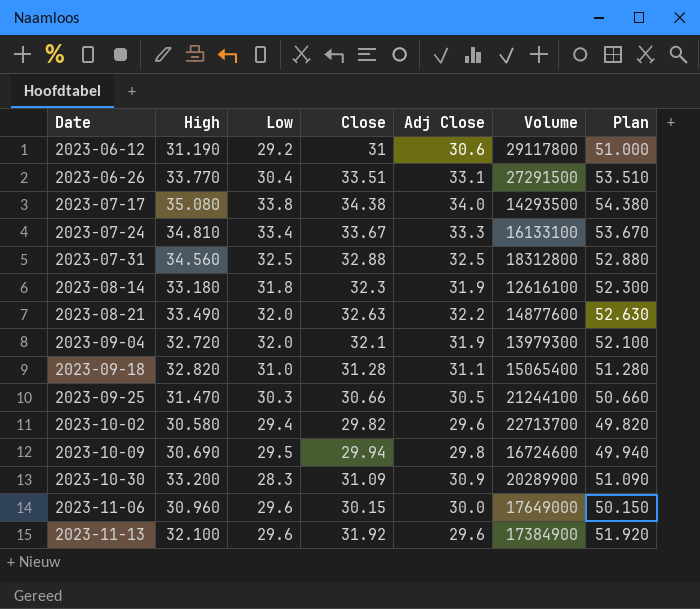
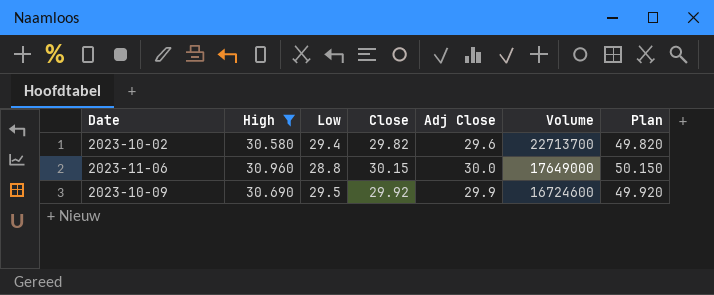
filter: none -> High <= 30.960
row order: Date ascending -> Volume descending
2023-11-06 | Low: 29.6 -> 28.8
2023-10-09 | Close: 29.94 -> 29.92
2023-10-09 | Adj Close: 29.8 -> 29.9
2023-10-09 | Plan: 49.940 -> 49.920

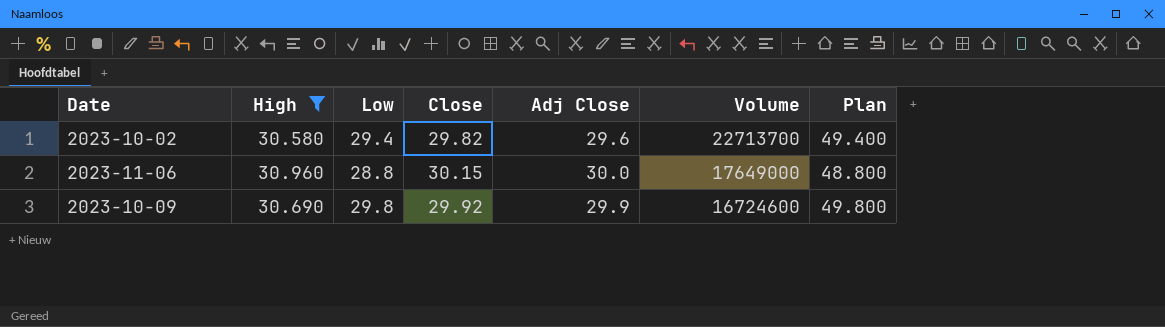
column Plan | formula: [Close] + 20 -> [Low] + 20
2023-10-09 | Low: 29.5 -> 29.8

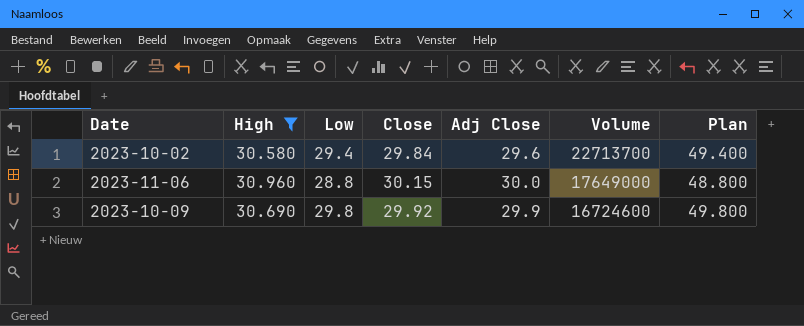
2023-10-02 | Close: 29.82 -> 29.84

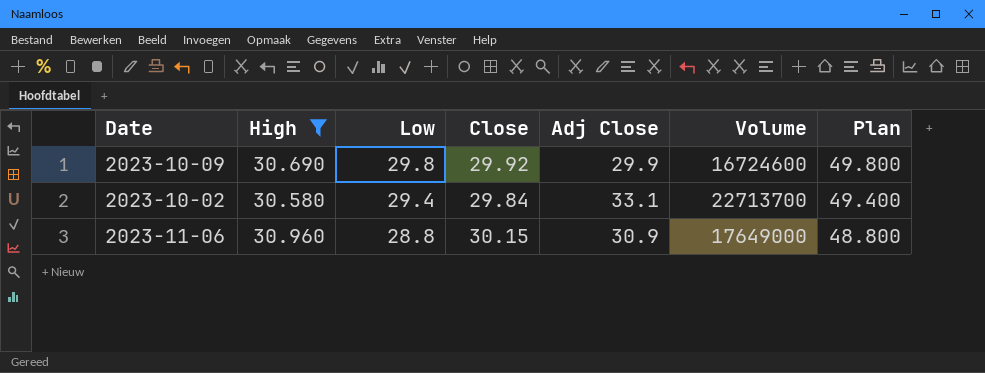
row order: Volume descending -> Low descending
2023-10-02 | Adj Close: 29.6 -> 33.1
2023-11-06 | Adj Close: 30.0 -> 30.9

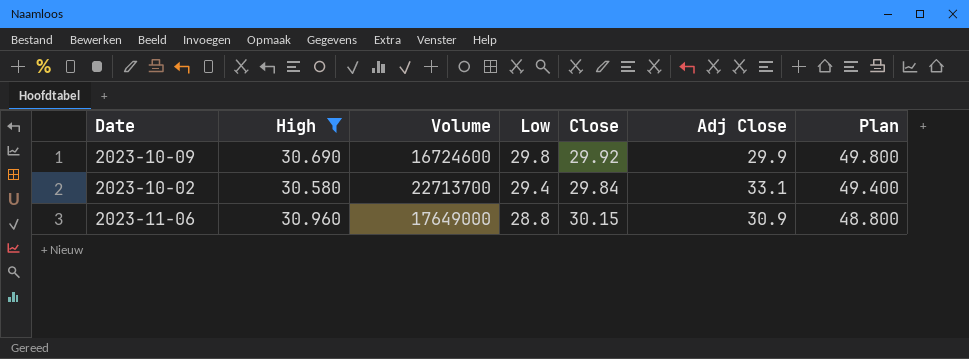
column Volume | position: 6 -> 3

